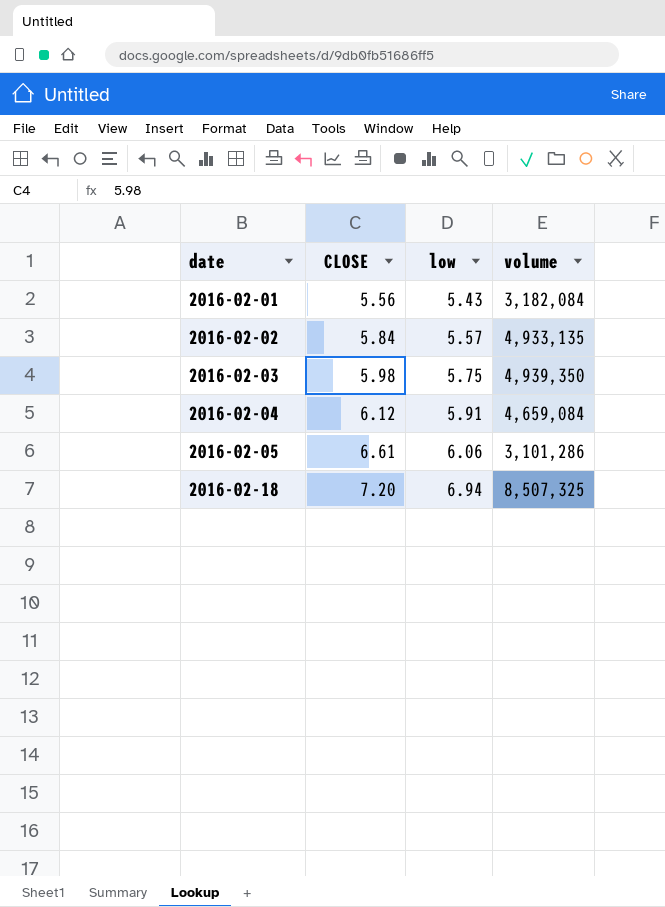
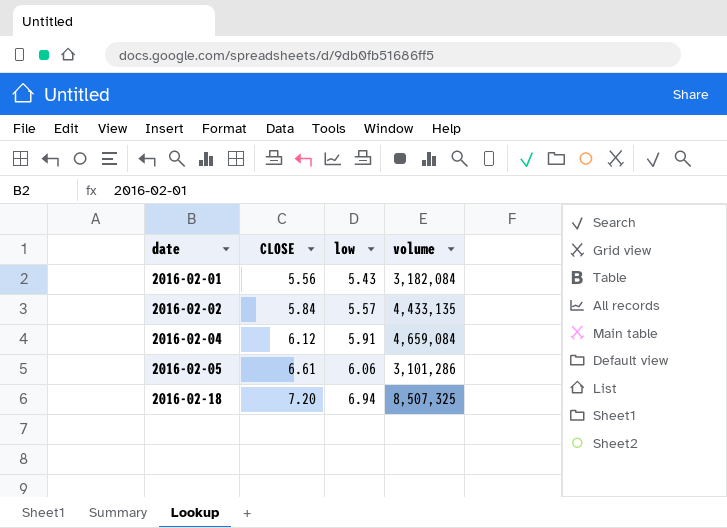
row 2016-02-03: 5.98 | 5.75 | 4,939,350 -> none
2016-02-02 | volume: 4,933,135 -> 4,433,135

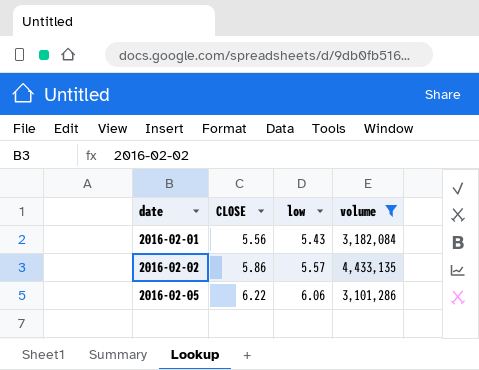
filter: none -> volume <= 4,433,135
2016-02-02 | CLOSE: 5.84 -> 5.86
2016-02-05 | CLOSE: 6.61 -> 6.22

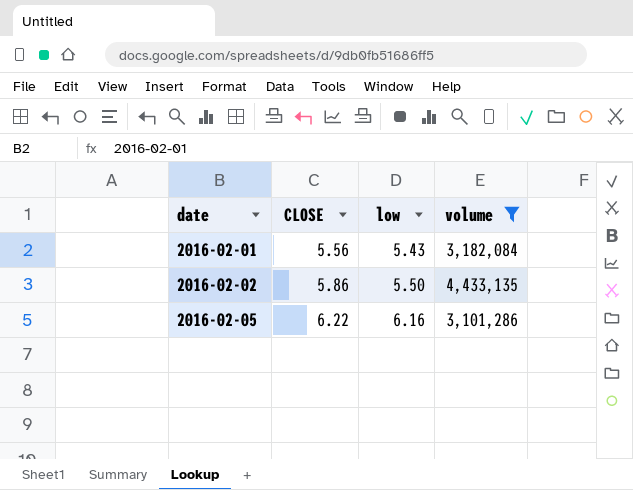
2016-02-02 | low: 5.57 -> 5.50
2016-02-05 | low: 6.06 -> 6.16

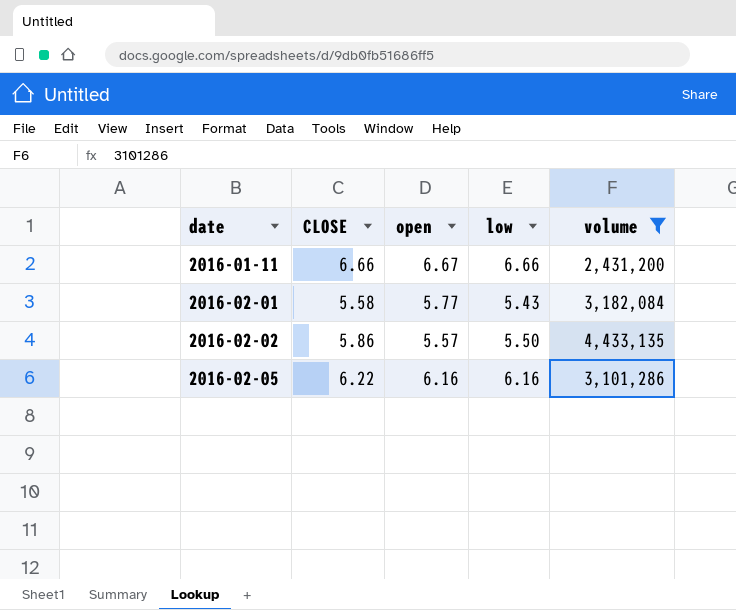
column open | position: none -> 3
row 2016-01-11: none -> 6.66 | 6.67 | 6.66 | 2,431,200
2016-02-01 | CLOSE: 5.56 -> 5.58

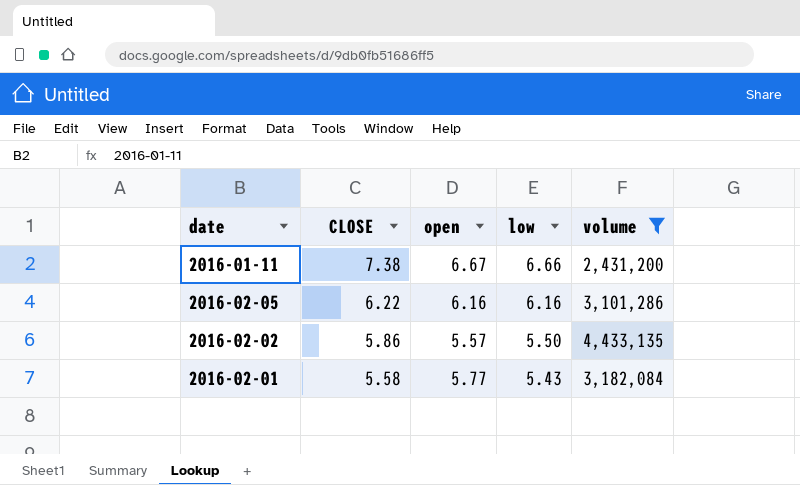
row order: date ascending -> CLOSE descending
2016-01-11 | CLOSE: 6.66 -> 7.38

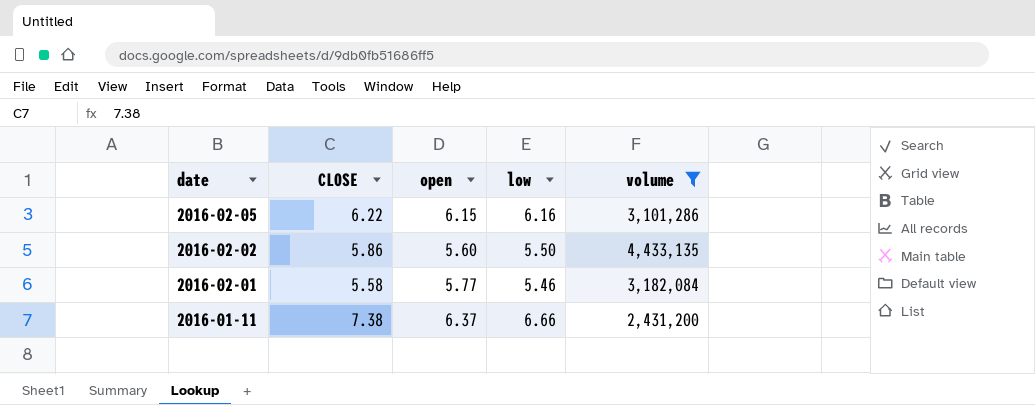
row order: CLOSE descending -> date descending
2016-02-05 | open: 6.16 -> 6.15
2016-02-02 | open: 5.57 -> 5.60
2016-02-01 | low: 5.43 -> 5.46
2016-01-11 | open: 6.67 -> 6.37

